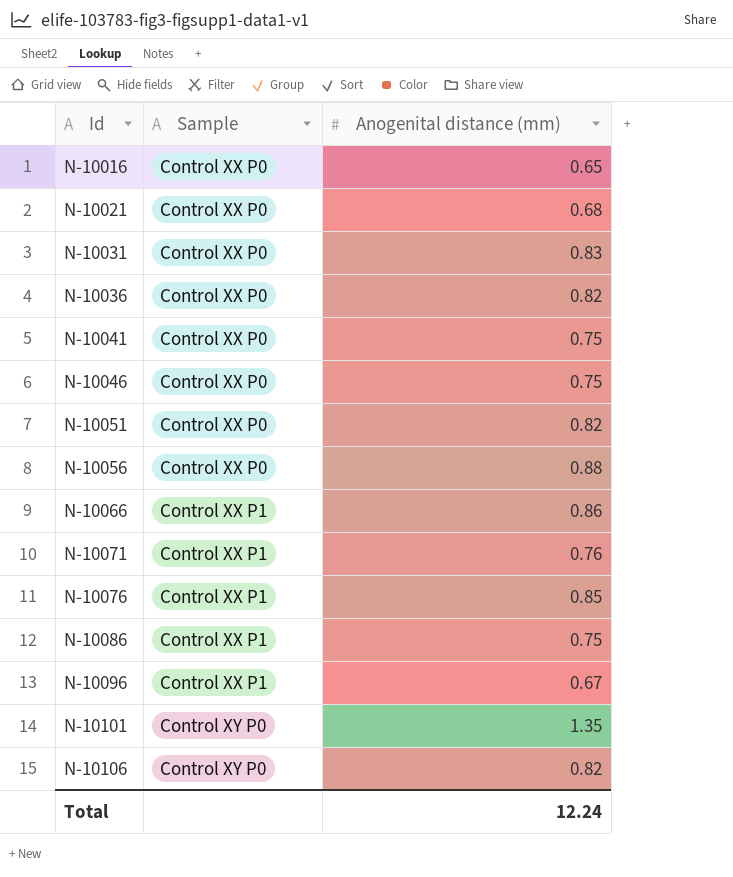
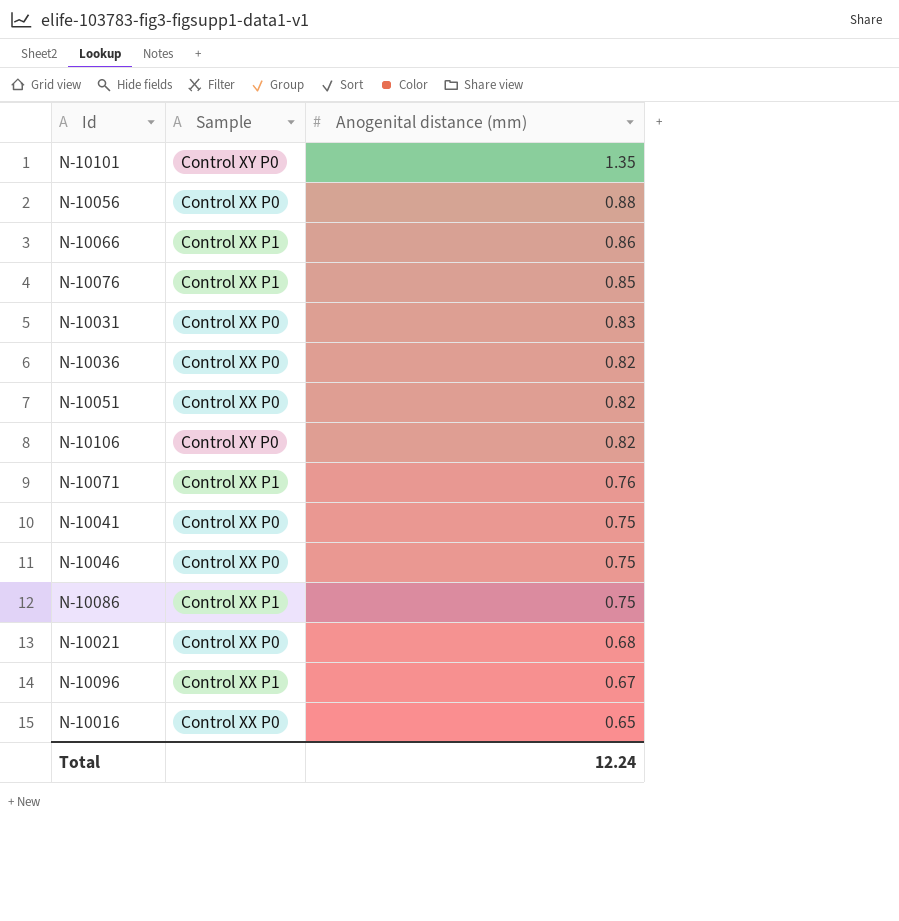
row order: Id ascending -> Anogenital distance (mm) descending

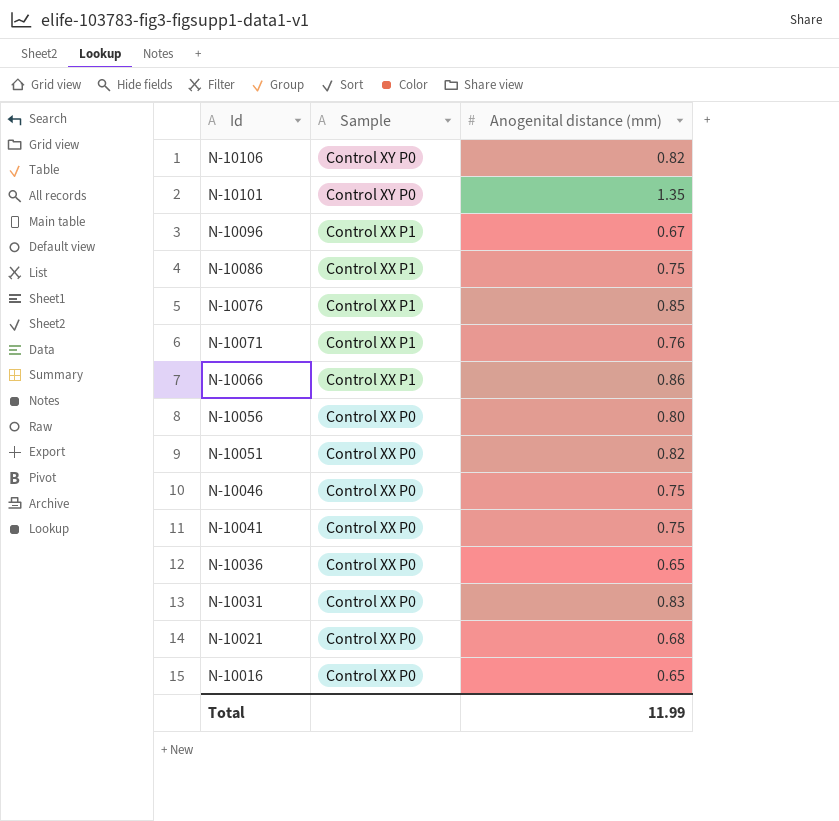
row order: Anogenital distance (mm) descending -> Id descending
N-10056 | Anogenital distance (mm): 0.88 -> 0.80
N-10036 | Anogenital distance (mm): 0.82 -> 0.65
Total | Anogenital distance (mm): 12.24 -> 11.99

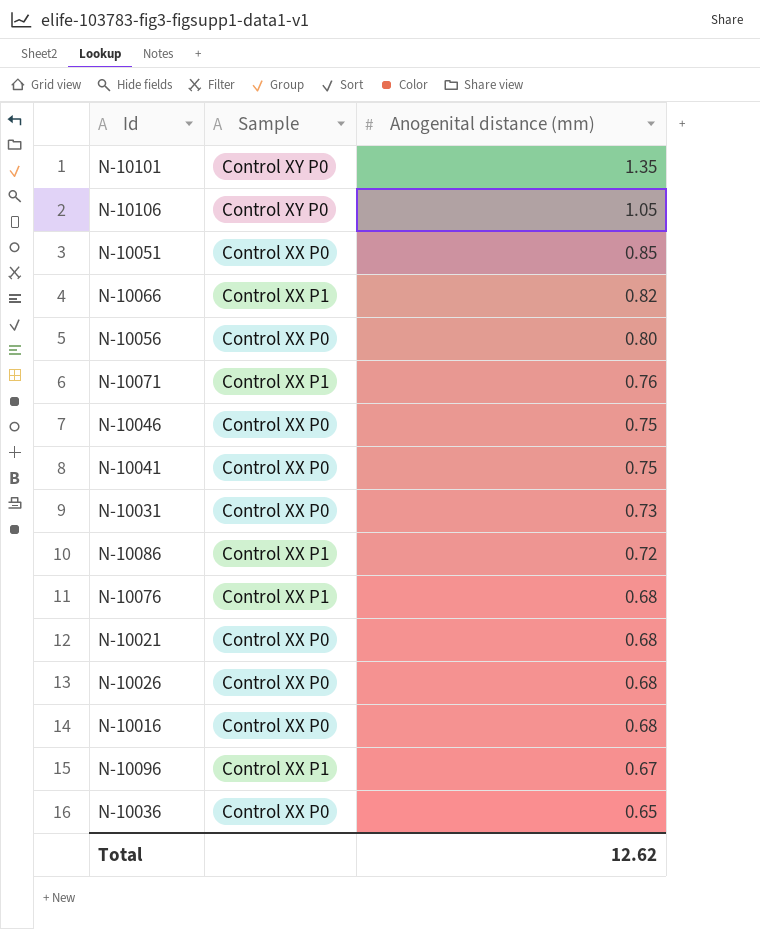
row order: Id descending -> Anogenital distance (mm) descending
N-10106 | Anogenital distance (mm): 0.82 -> 1.05
N-10051 | Anogenital distance (mm): 0.82 -> 0.85
N-10066 | Anogenital distance (mm): 0.86 -> 0.82
N-10031 | Anogenital distance (mm): 0.83 -> 0.73
N-10086 | Anogenital distance (mm): 0.75 -> 0.72
N-10076 | Anogenital distance (mm): 0.85 -> 0.68
row N-10026: none -> Control XX P0 | 0.68
N-10016 | Anogenital distance (mm): 0.65 -> 0.68
Total | Anogenital distance (mm): 11.99 -> 12.62

